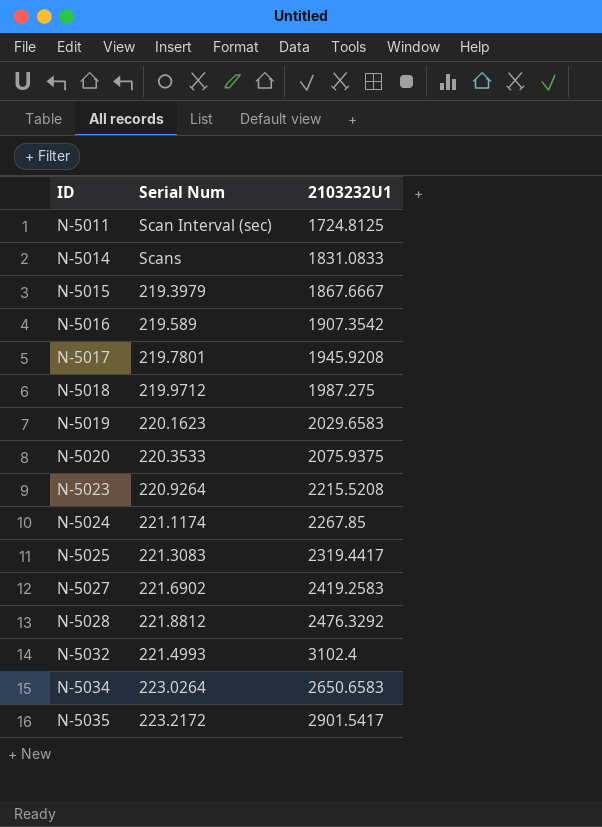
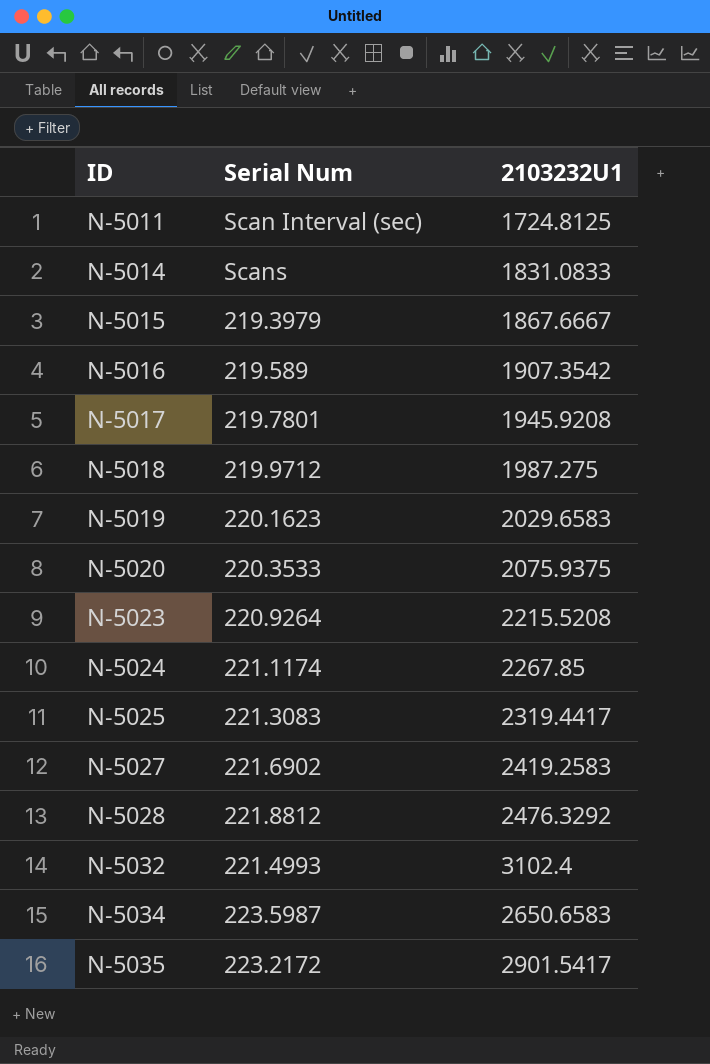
N-5034 | Serial Num: 223.0264 -> 223.5987

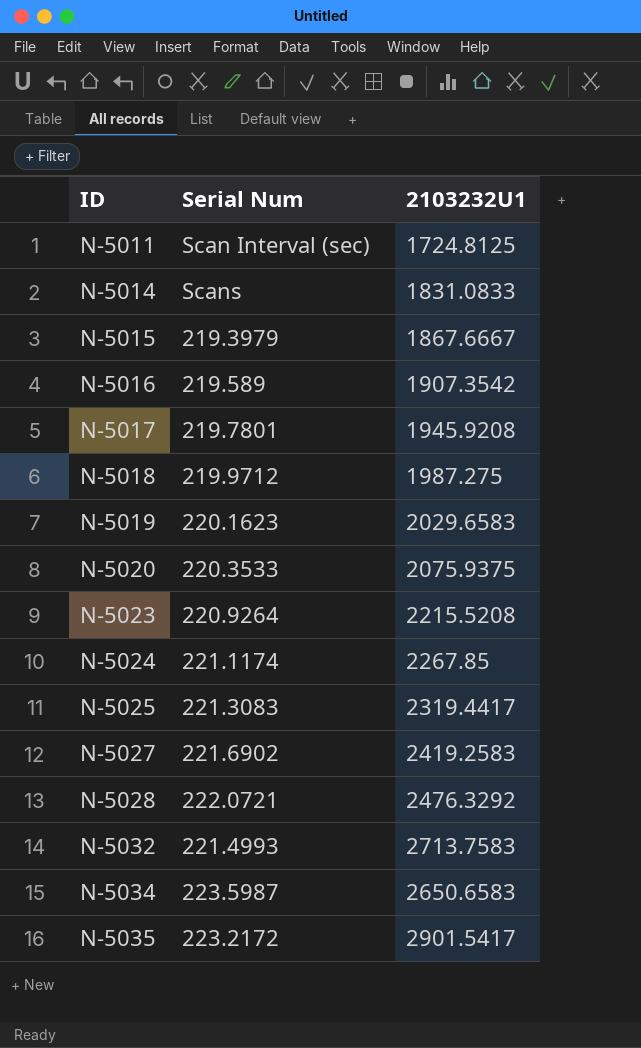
N-5028 | Serial Num: 221.8812 -> 222.0721
N-5032 | 2103232U1: 3102.4 -> 2713.7583

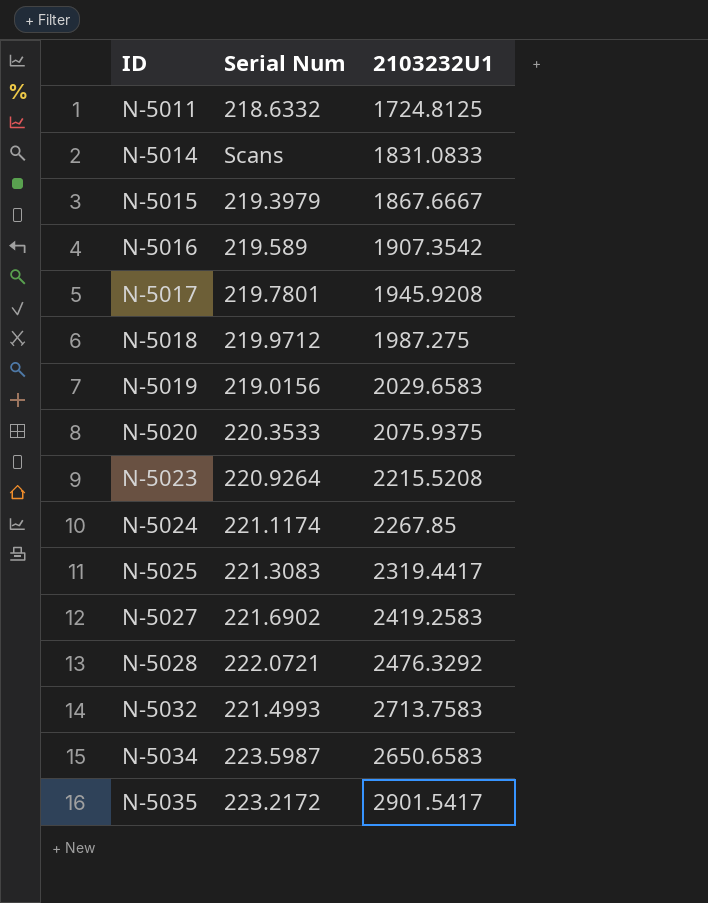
N-5011 | Serial Num: Scan Interval (sec) -> 218.6332
N-5019 | Serial Num: 220.1623 -> 219.0156

